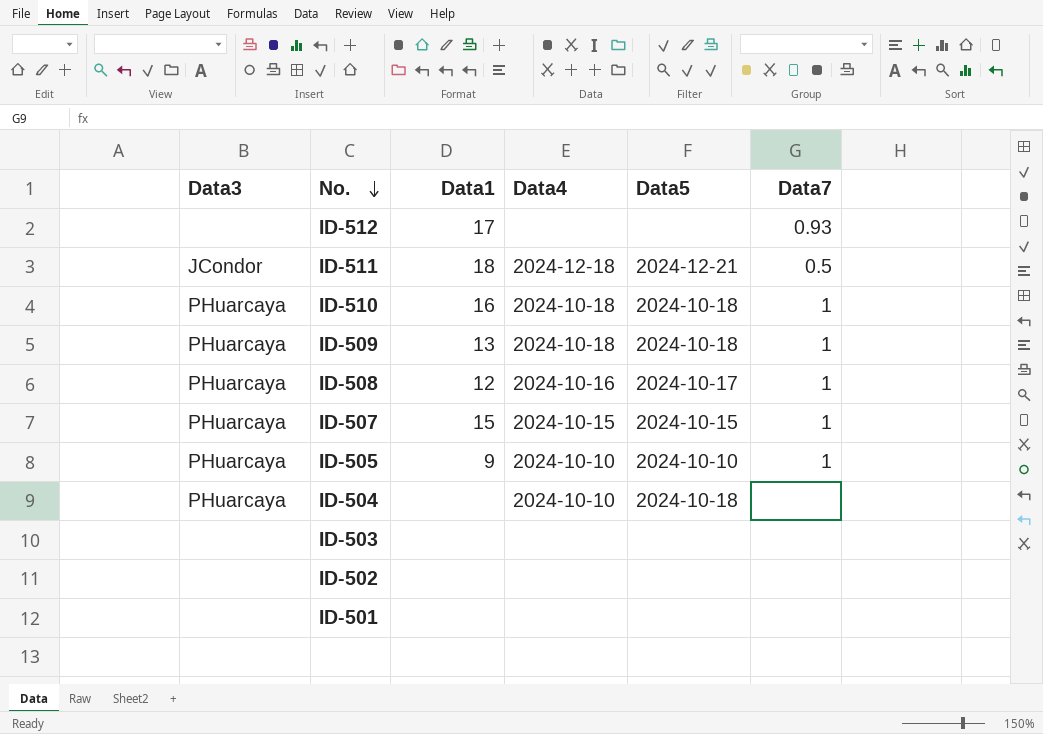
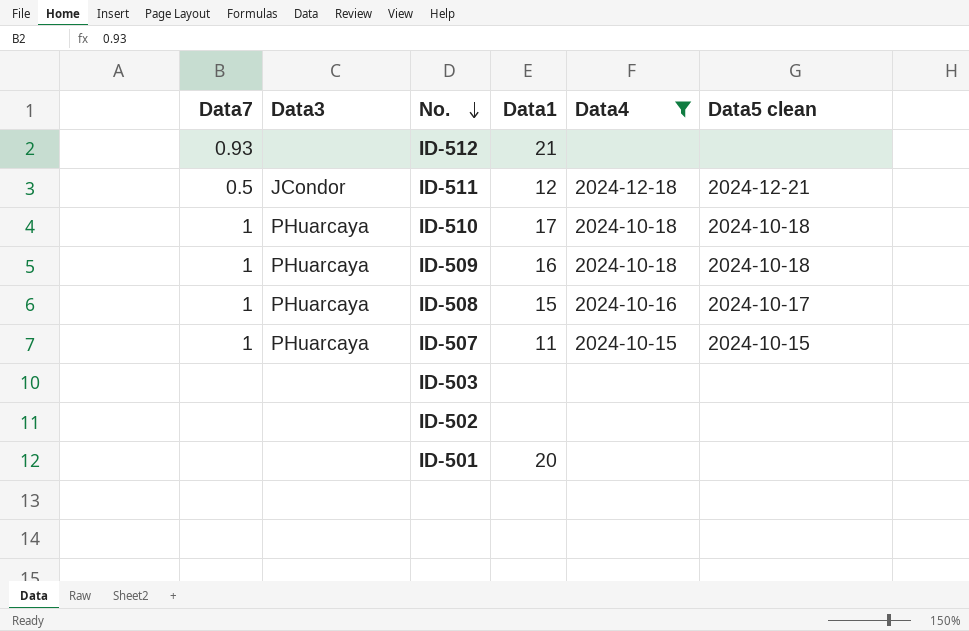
filter: none -> Data4 != 2024-10-10
column Data7 | position: 6 -> 1
column name: Data5 -> Data5 clean
ID-512 | Data1: 17 -> 21
ID-511 | Data1: 18 -> 12
ID-510 | Data1: 16 -> 17
ID-509 | Data1: 13 -> 16
ID-508 | Data1: 12 -> 15
ID-507 | Data1: 15 -> 11
ID-501 | Data1: none -> 20

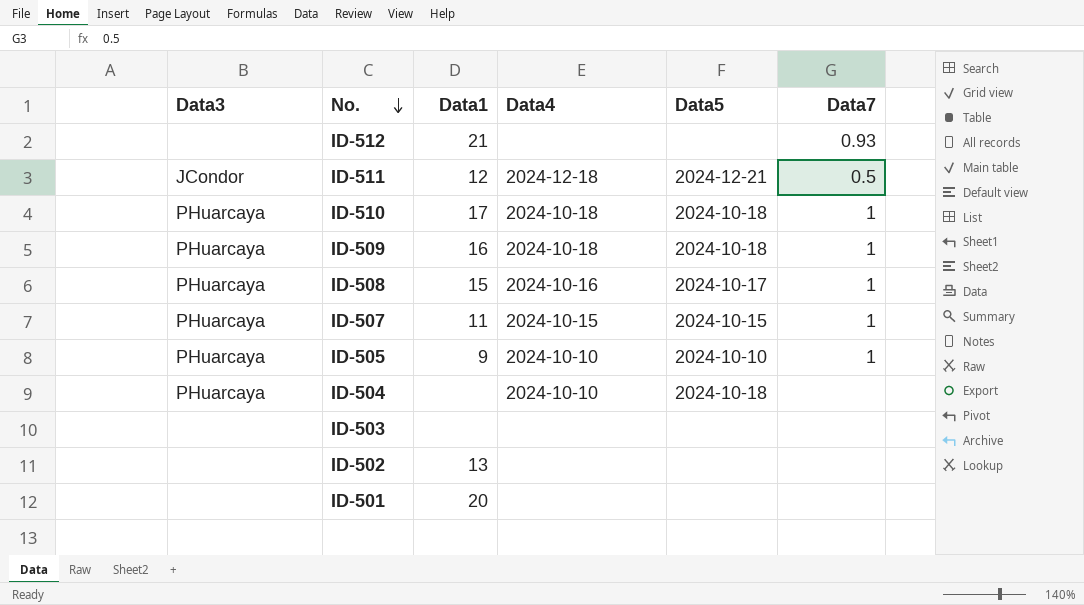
filter: Data4 != 2024-10-10 -> none
column name: Data5 clean -> Data5
column Data7 | position: 1 -> 6
ID-502 | Data1: none -> 13

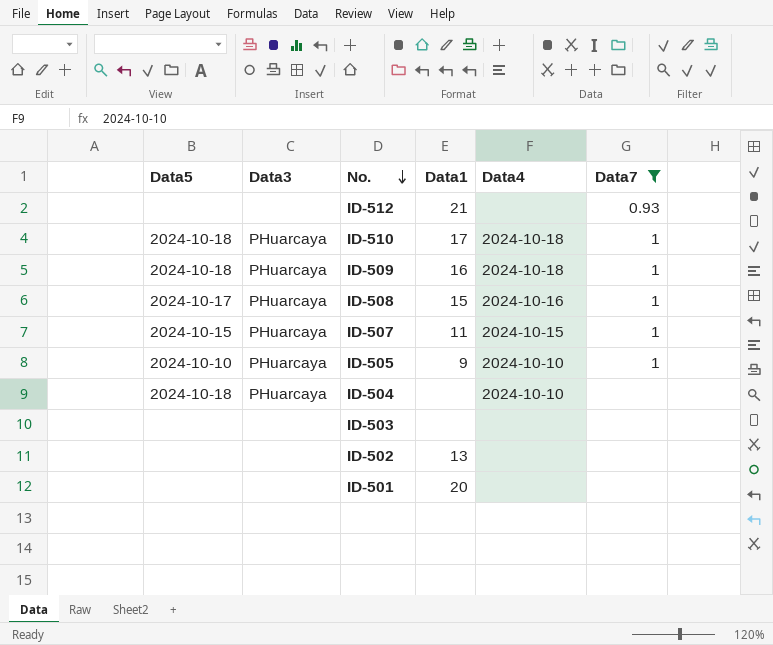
filter: none -> Data7 != 0.5
column Data5 | position: 5 -> 1

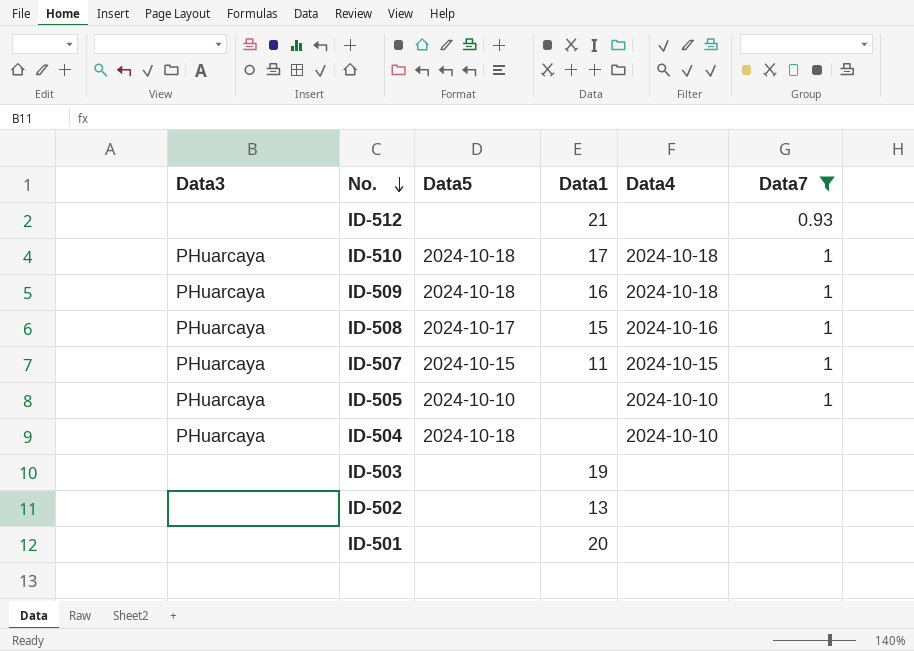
column Data5 | position: 1 -> 3
ID-505 | Data1: 9 -> none
ID-503 | Data1: none -> 19

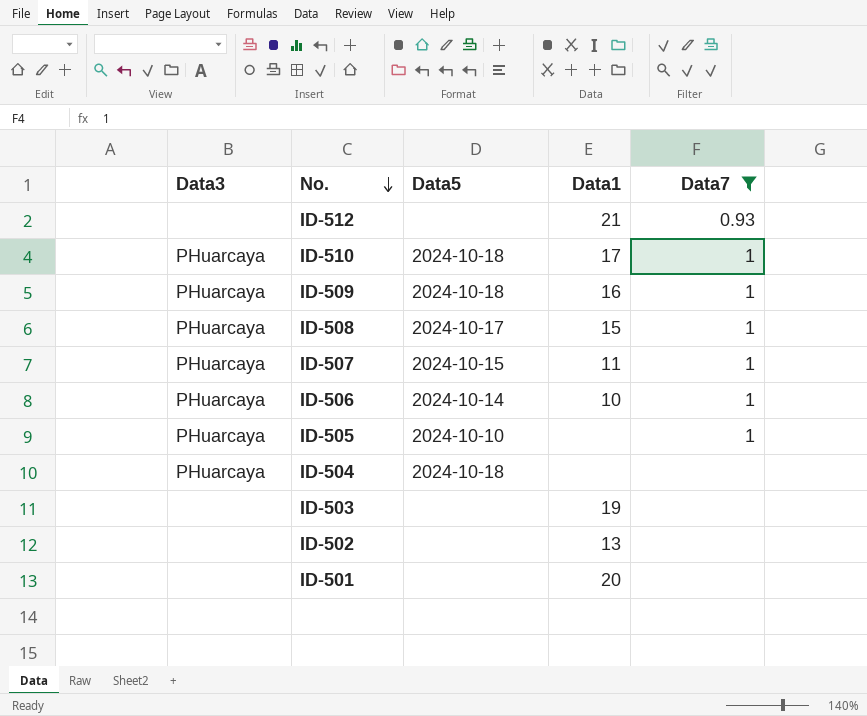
column Data4 | position: 5 -> none
row ID-506: none -> PHuarcaya | 2024-10-14 | 10 | 1

